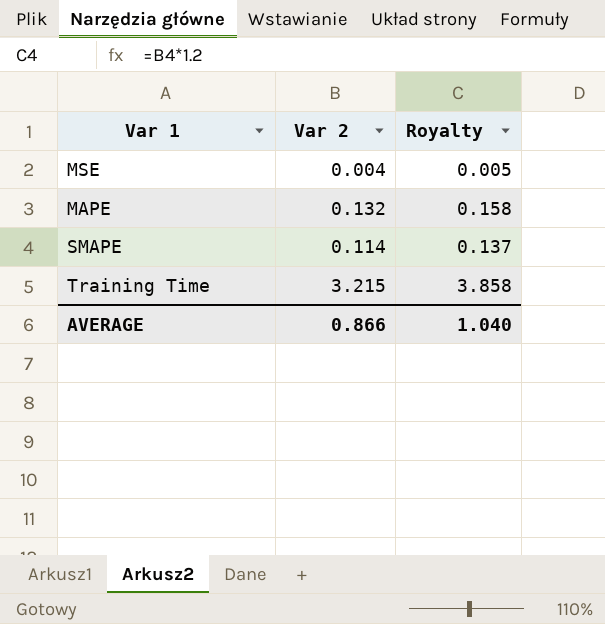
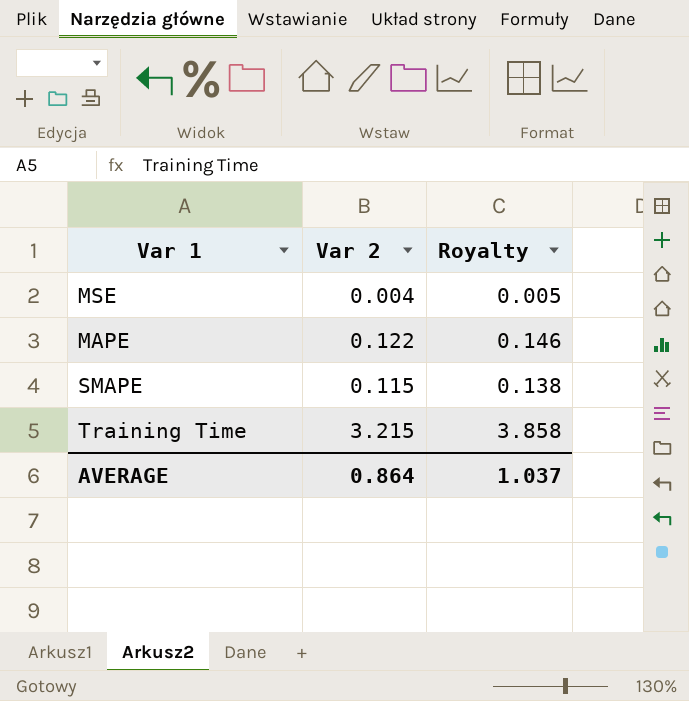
MAPE | Var 2: 0.132 -> 0.122
MAPE | Royalty: 0.158 -> 0.146
SMAPE | Var 2: 0.114 -> 0.115
SMAPE | Royalty: 0.137 -> 0.138
AVERAGE | Var 2: 0.866 -> 0.864
AVERAGE | Royalty: 1.040 -> 1.037

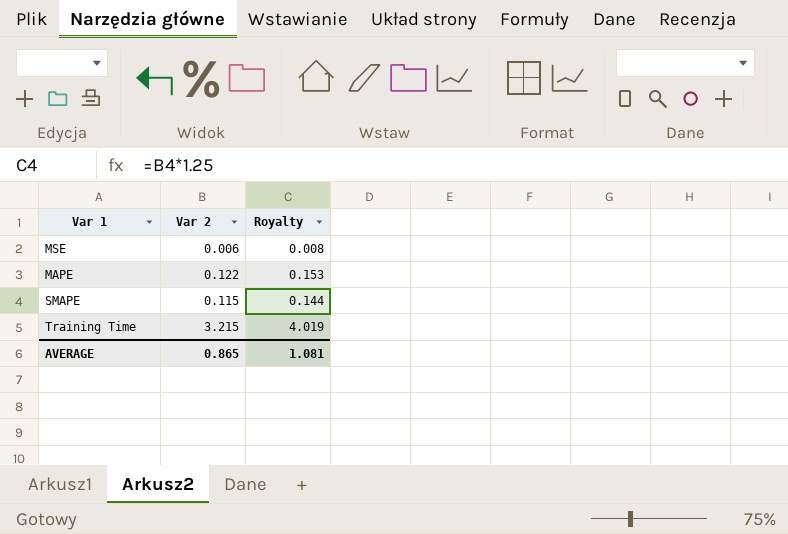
column Royalty | formula: [Var 2] * 1.2 -> [Var 2] * 1.25
MSE | Var 2: 0.004 -> 0.006
AVERAGE | Var 2: 0.864 -> 0.865
AVERAGE | Royalty: 1.037 -> 1.081

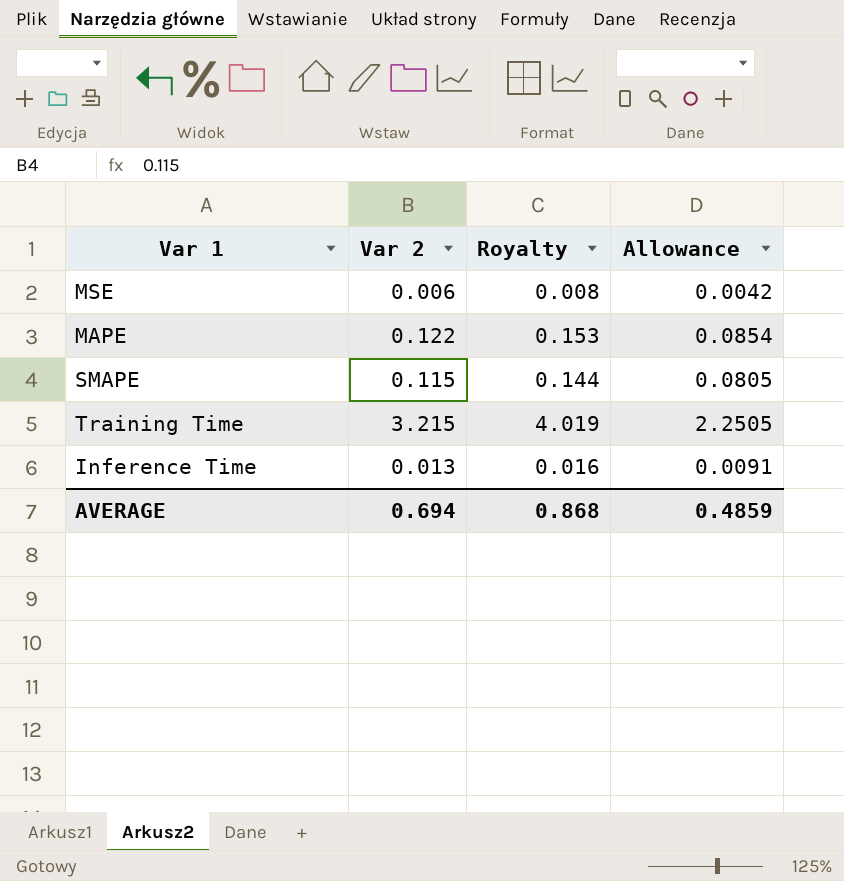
column Allowance | formula: none -> [Var 2] * 0.7
row Inference Time: none -> 0.013 | 0.016 | 0.0091
AVERAGE | Var 2: 0.865 -> 0.694
AVERAGE | Royalty: 1.081 -> 0.868

